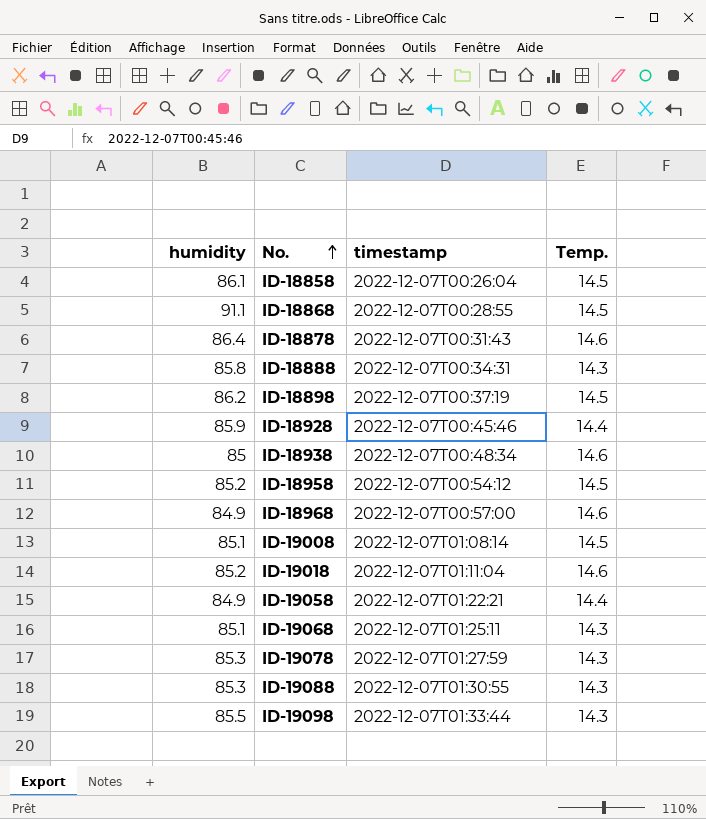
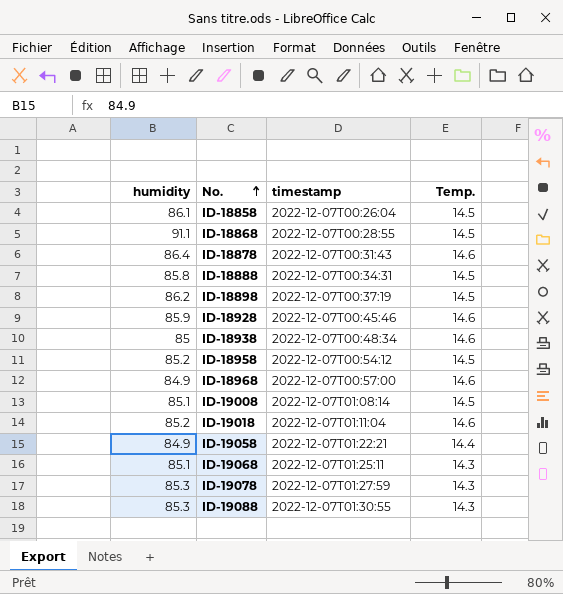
row ID-19098: 85.5 | 2022-12-07T01:33:44 | 14.3 -> none
ID-18888 | Temp.: 14.3 -> 14.5
ID-18928 | Temp.: 14.4 -> 14.6

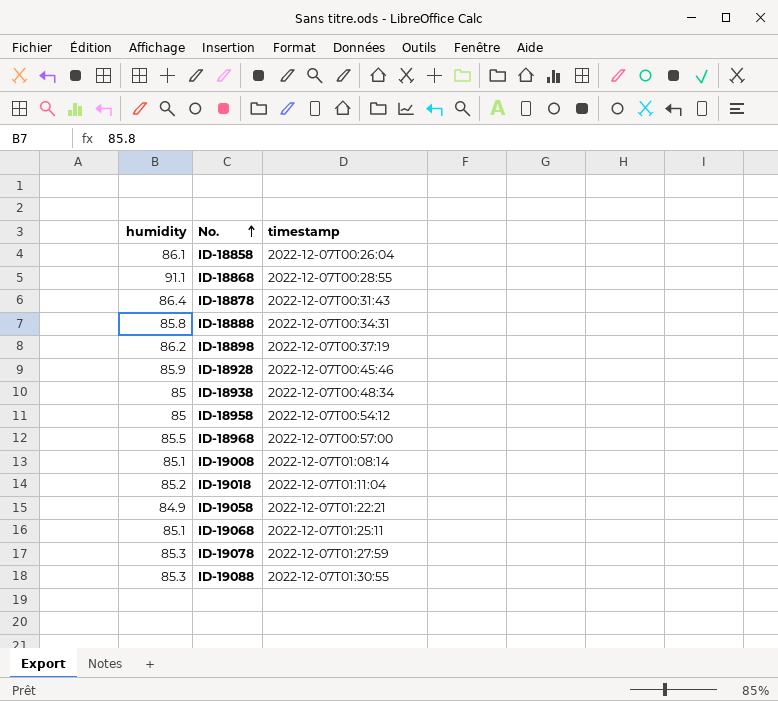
column Temp. | position: 4 -> none
ID-18958 | humidity: 85.2 -> 85
ID-18968 | humidity: 84.9 -> 85.5

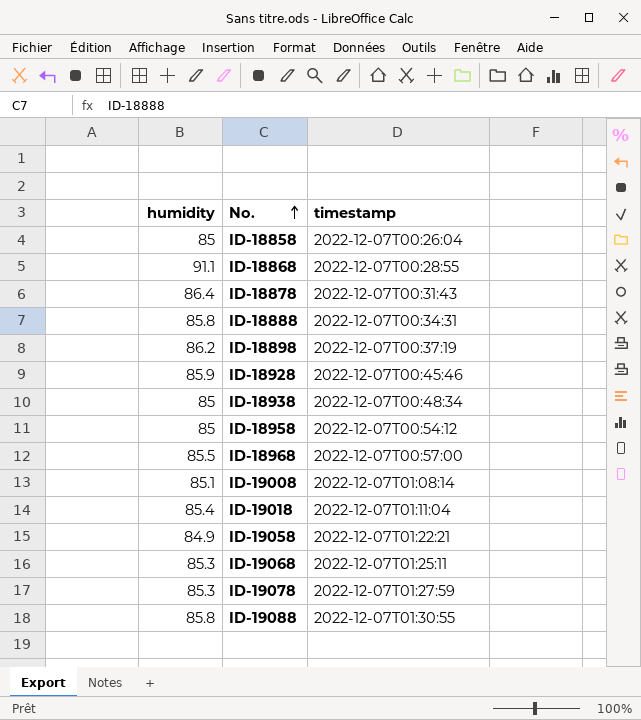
ID-18858 | humidity: 86.1 -> 85
ID-19018 | humidity: 85.2 -> 85.4
ID-19068 | humidity: 85.1 -> 85.3
ID-19088 | humidity: 85.3 -> 85.8

